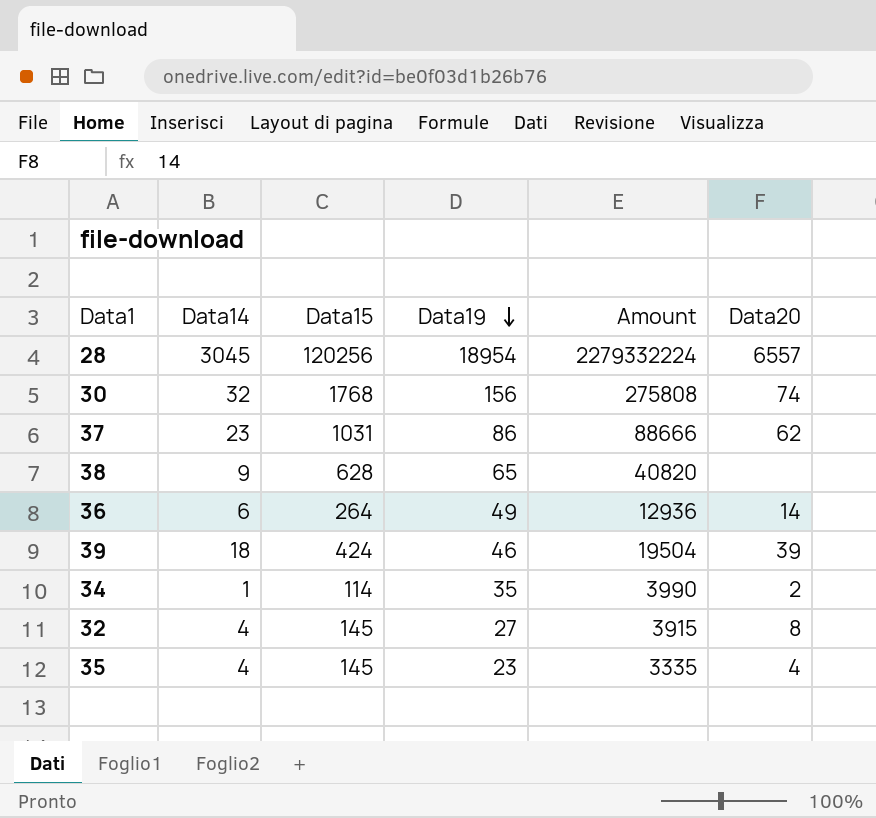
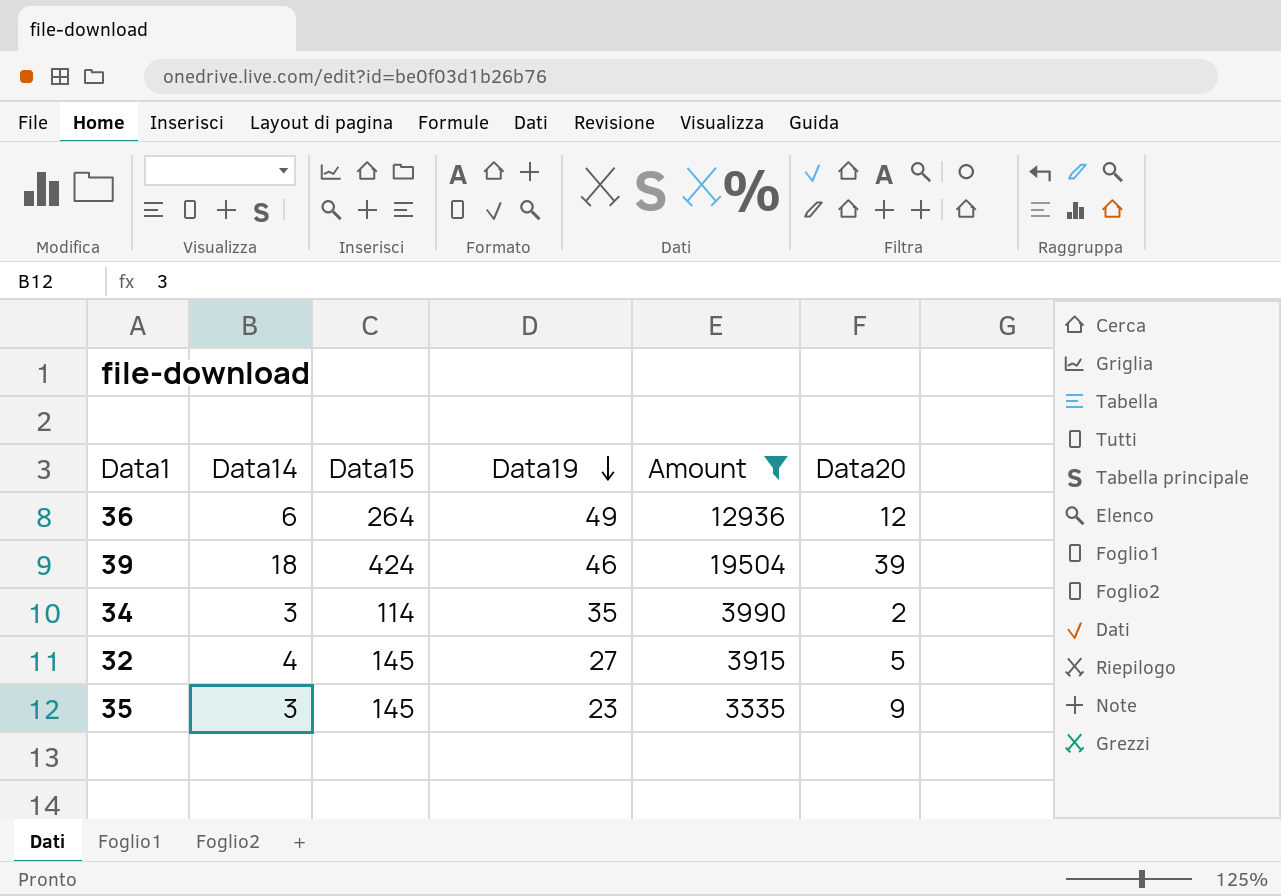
filter: none -> Amount <= 19504
36 | Data20: 14 -> 12
34 | Data14: 1 -> 3
32 | Data20: 8 -> 5
35 | Data14: 4 -> 3
35 | Data20: 4 -> 9

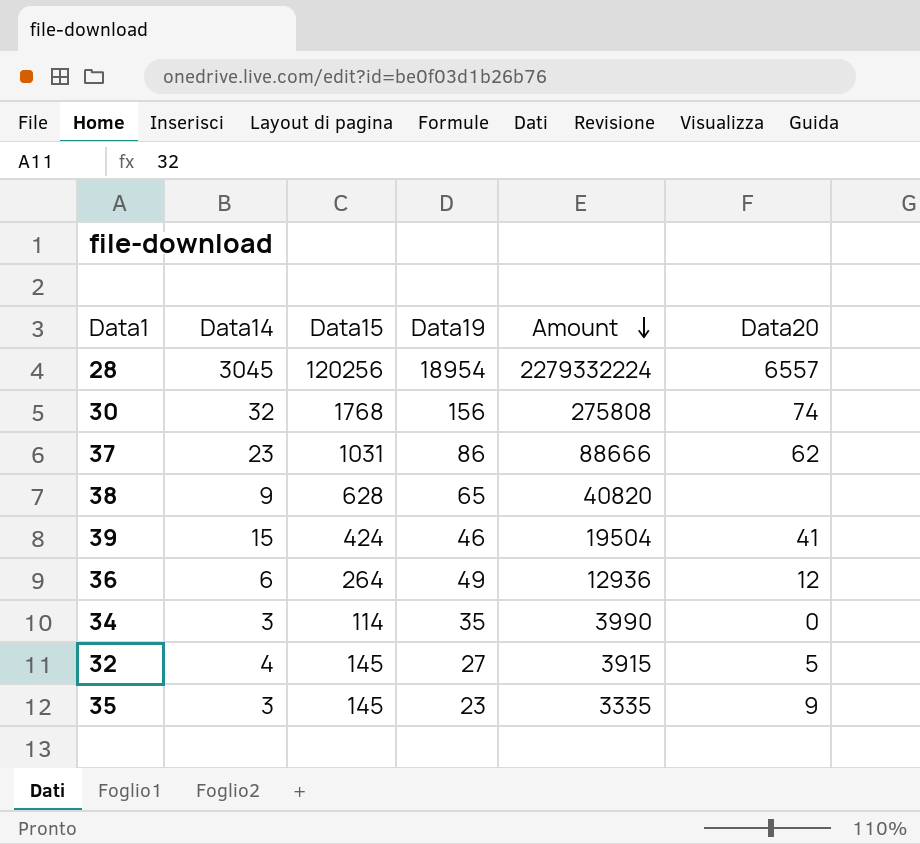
filter: Amount <= 19504 -> none
row order: Data19 descending -> Amount descending
39 | Data14: 18 -> 15
39 | Data20: 39 -> 41
34 | Data20: 2 -> 0

